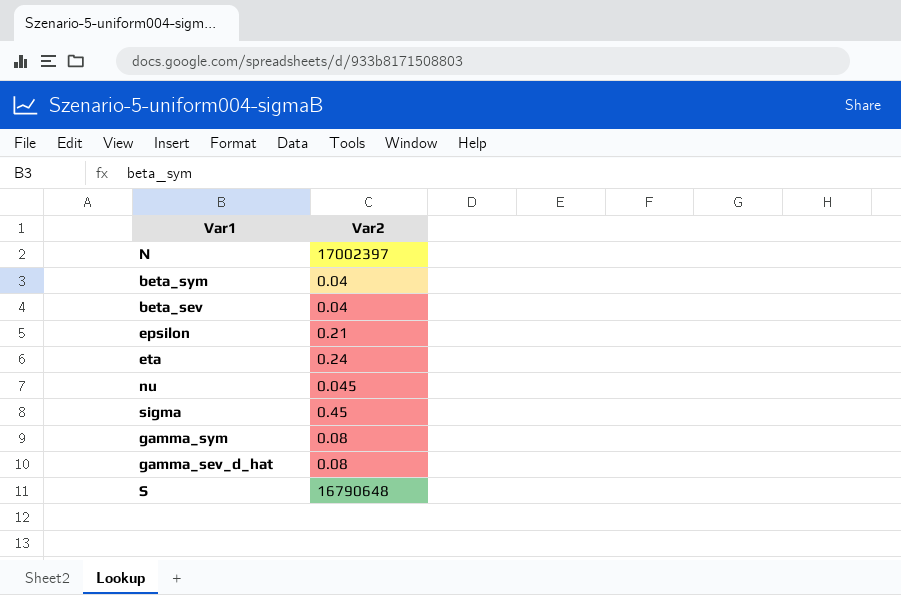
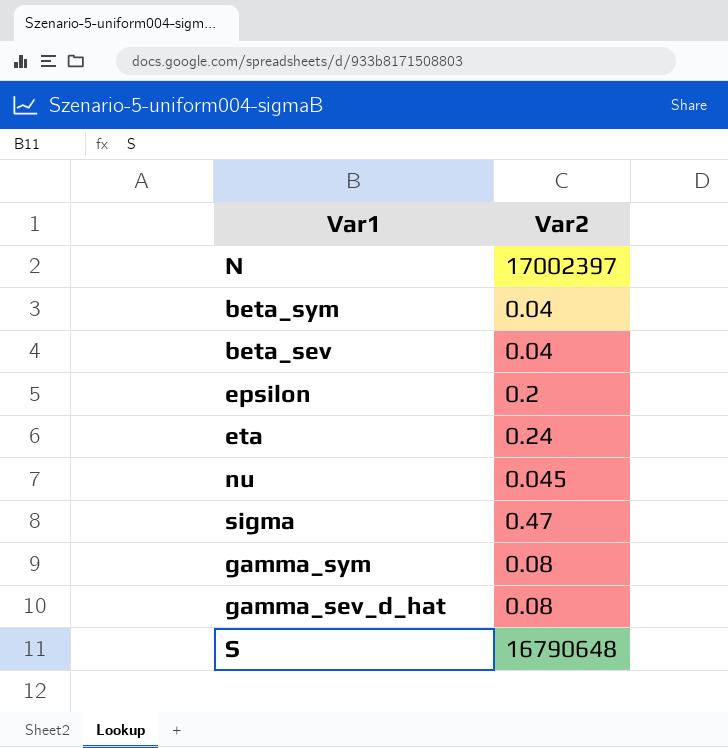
epsilon | Var2: 0.21 -> 0.2
sigma | Var2: 0.45 -> 0.47

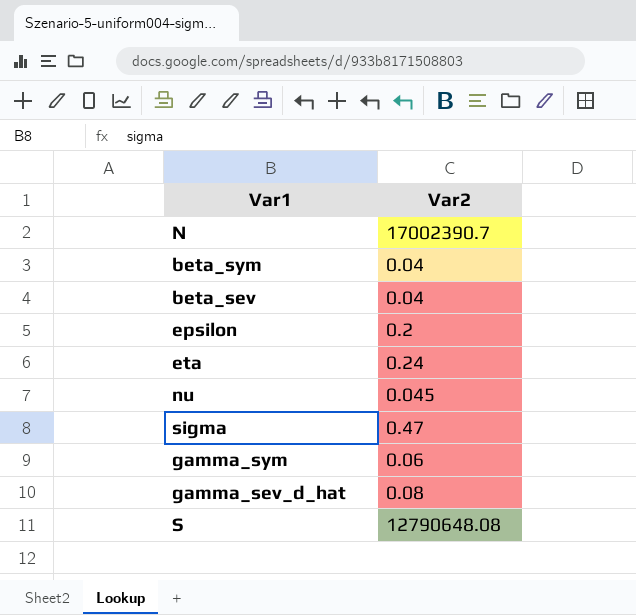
N | Var2: 17002397 -> 17002390.7
gamma_sym | Var2: 0.08 -> 0.06
S | Var2: 16790648 -> 12790648.08

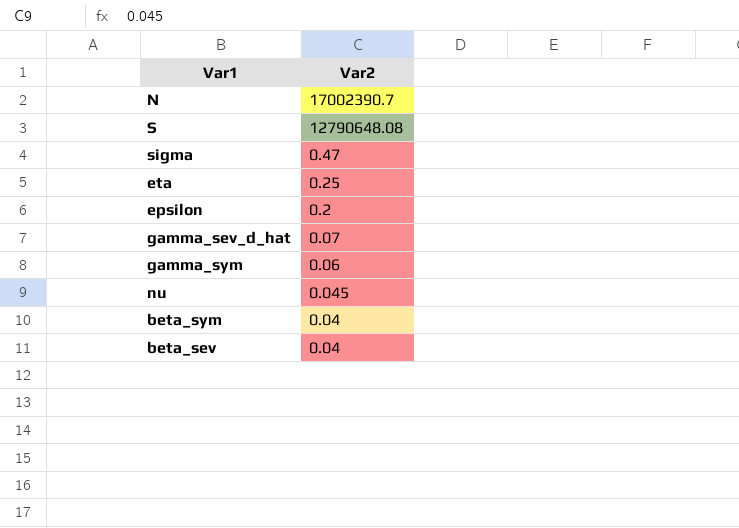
row order: none -> Var2 descending
eta | Var2: 0.24 -> 0.25
gamma_sev_d_hat | Var2: 0.08 -> 0.07

